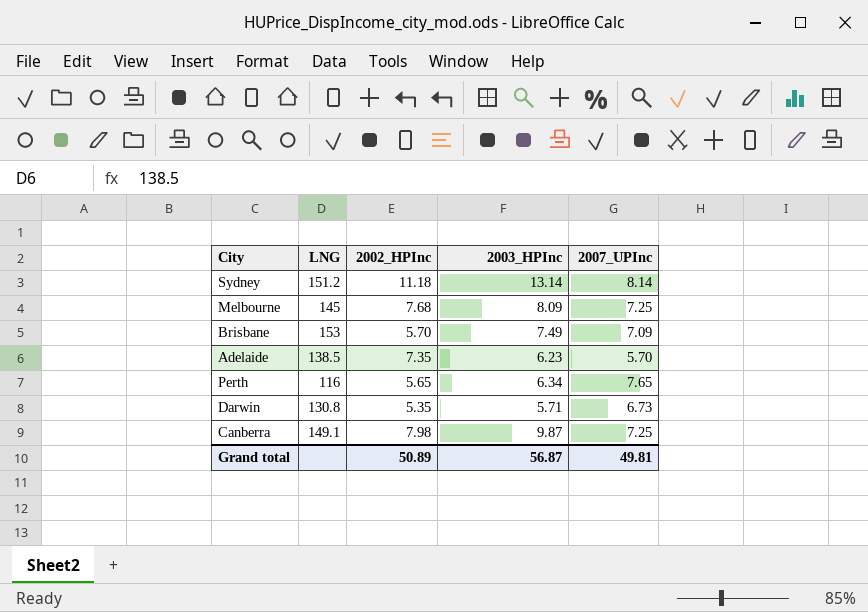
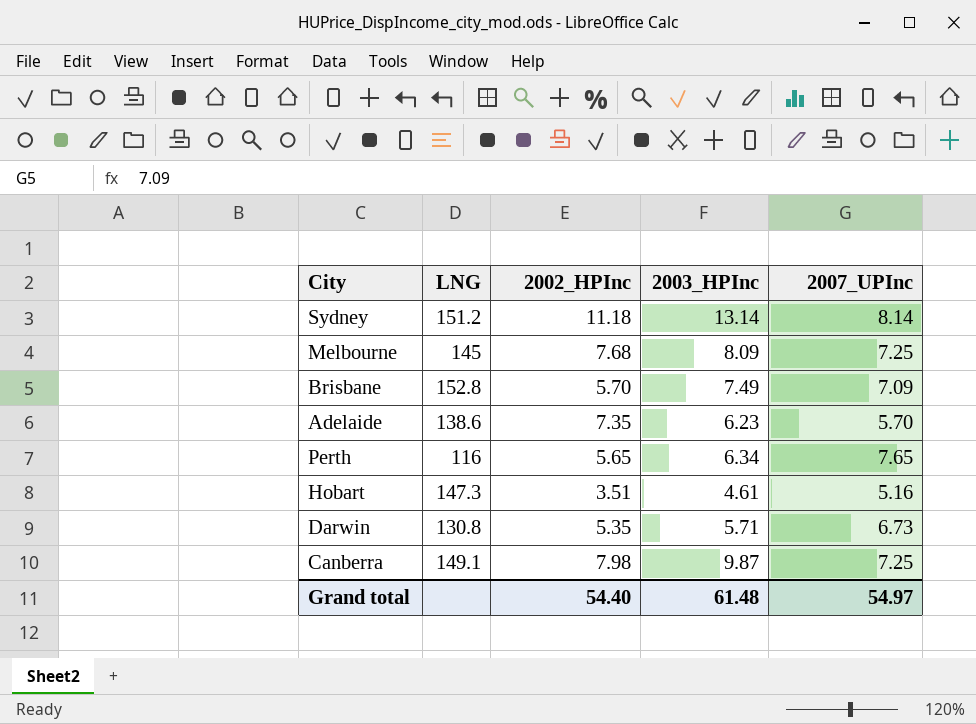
Brisbane | LNG: 153 -> 152.8
Adelaide | LNG: 138.5 -> 138.6
row Hobart: none -> 147.3 | 3.51 | 4.61 | 5.16
Grand total | 2002_HPInc: 50.89 -> 54.40
Grand total | 2003_HPInc: 56.87 -> 61.48
Grand total | 2007_UPInc: 49.81 -> 54.97

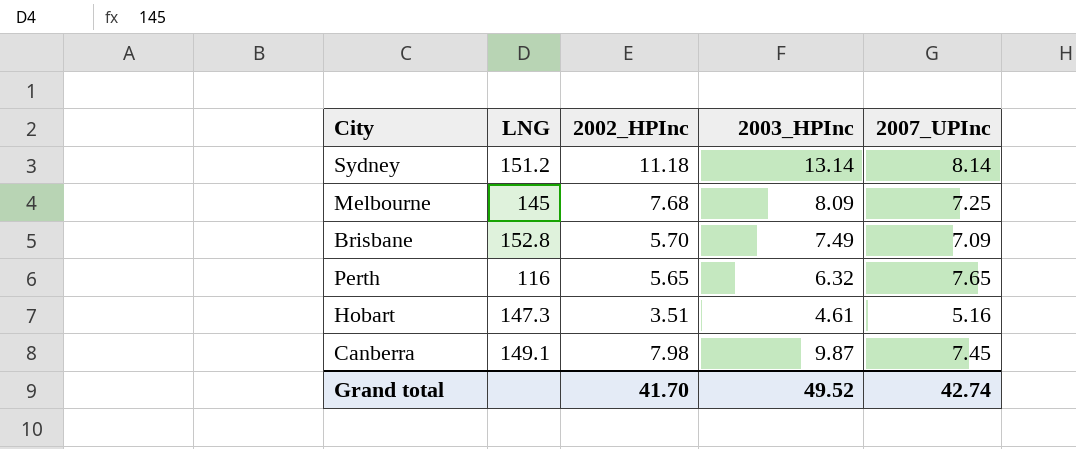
row Adelaide: 138.6 | 7.35 | 6.23 | 5.70 -> none
row Darwin: 130.8 | 5.35 | 5.71 | 6.73 -> none
Perth | 2003_HPInc: 6.34 -> 6.32
Canberra | 2007_UPInc: 7.25 -> 7.45
Grand total | 2002_HPInc: 54.40 -> 41.70
Grand total | 2003_HPInc: 61.48 -> 49.52
Grand total | 2007_UPInc: 54.97 -> 42.74

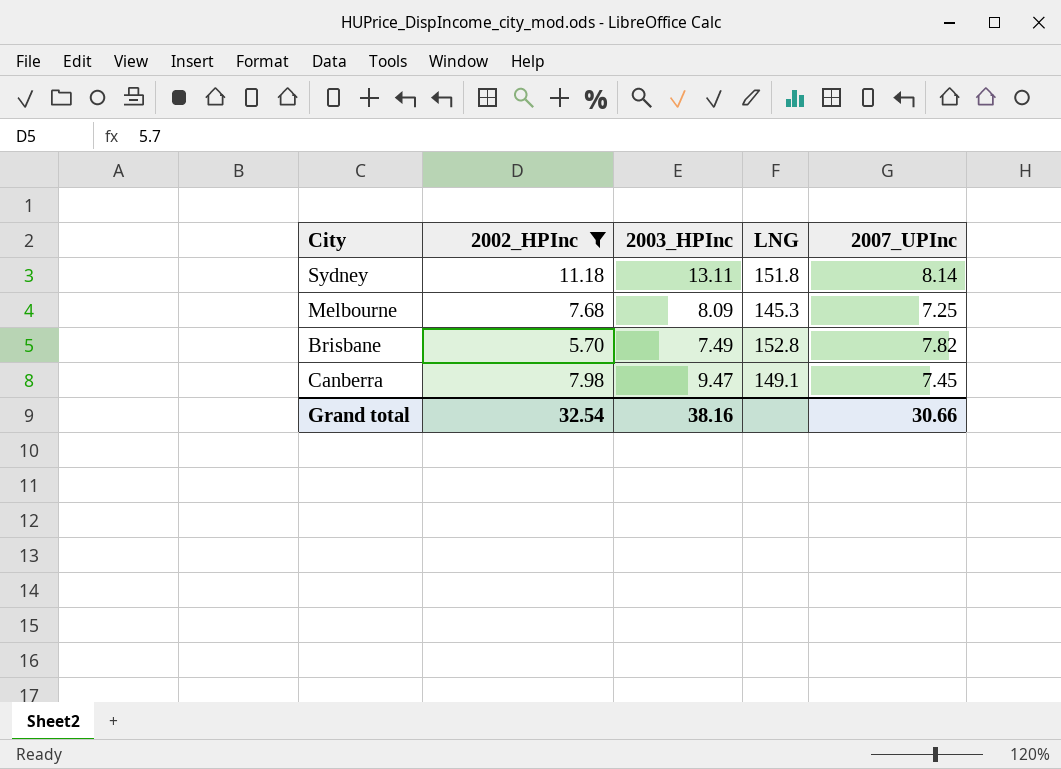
filter: none -> 2002_HPInc >= 5.70
column LNG | position: 2 -> 4
Sydney | 2003_HPInc: 13.14 -> 13.11
Sydney | LNG: 151.2 -> 151.8
Melbourne | LNG: 145 -> 145.3
Brisbane | 2007_UPInc: 7.09 -> 7.82
Canberra | 2003_HPInc: 9.87 -> 9.47
Grand total | 2002_HPInc: 41.70 -> 32.54
Grand total | 2003_HPInc: 49.52 -> 38.16
Grand total | 2007_UPInc: 42.74 -> 30.66

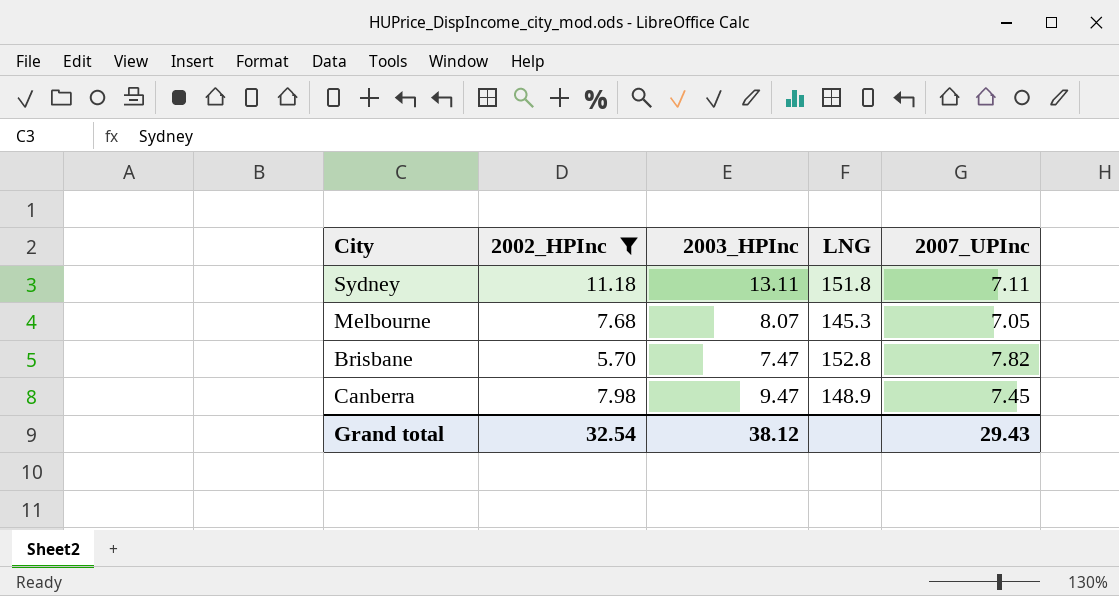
Sydney | 2007_UPInc: 8.14 -> 7.11
Melbourne | 2003_HPInc: 8.09 -> 8.07
Melbourne | 2007_UPInc: 7.25 -> 7.05
Brisbane | 2003_HPInc: 7.49 -> 7.47
Canberra | LNG: 149.1 -> 148.9
Grand total | 2003_HPInc: 38.16 -> 38.12
Grand total | 2007_UPInc: 30.66 -> 29.43

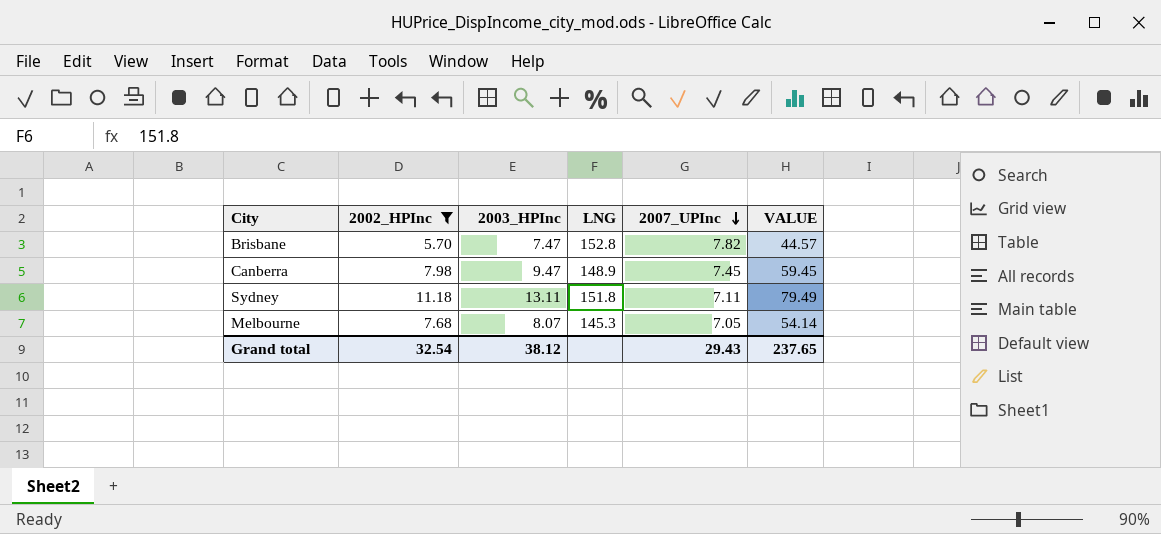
row order: none -> 2007_UPInc descending
column VALUE | formula: none -> [2002_HPInc] * [2007_UPInc]

